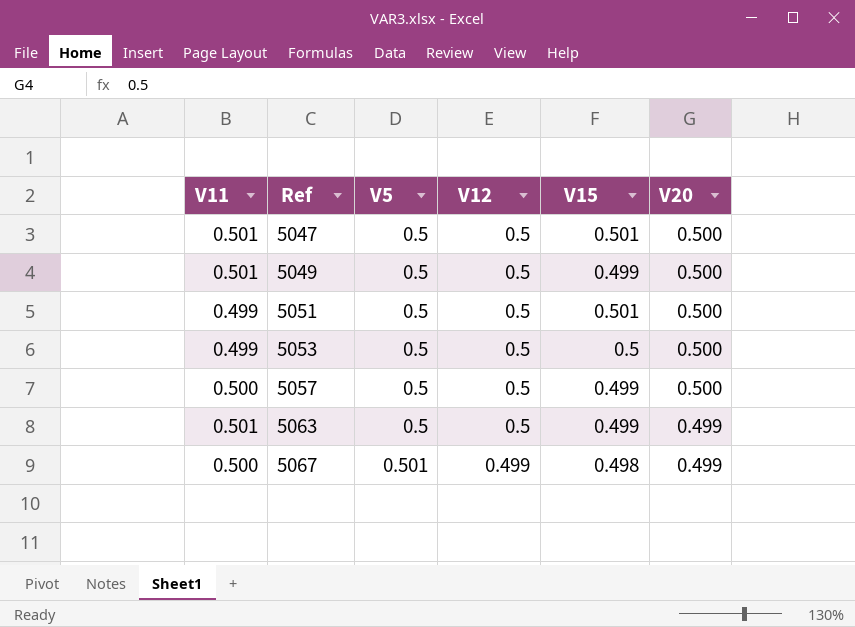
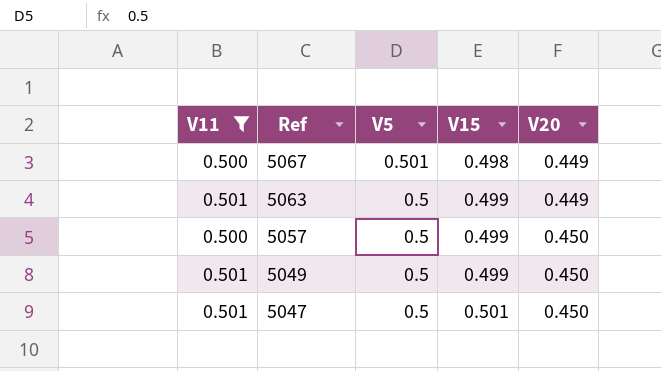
filter: none -> V11 != 0.499
row order: Ref ascending -> Ref descending
column V12 | position: 4 -> none
5067 | V20: 0.499 -> 0.449
5063 | V20: 0.499 -> 0.449
5057 | V20: 0.500 -> 0.450
5049 | V20: 0.500 -> 0.450
5047 | V20: 0.500 -> 0.450

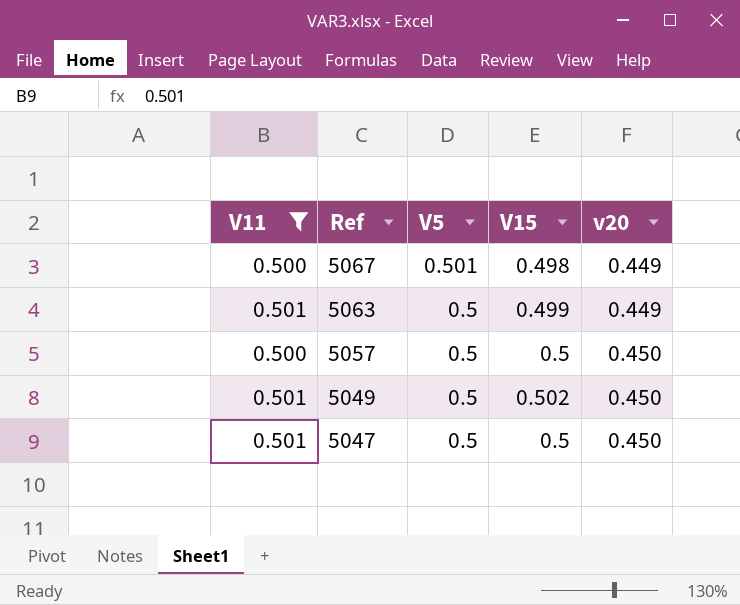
column name: V20 -> v20
5057 | V15: 0.499 -> 0.5
5049 | V15: 0.499 -> 0.502
5047 | V15: 0.501 -> 0.5

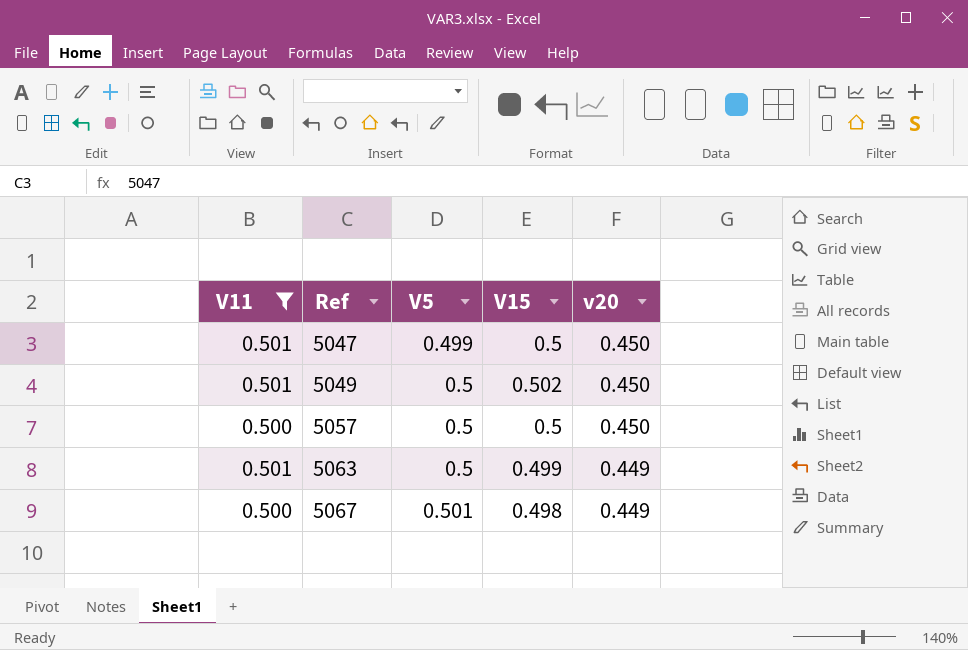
row order: Ref descending -> Ref ascending
5047 | V5: 0.5 -> 0.499

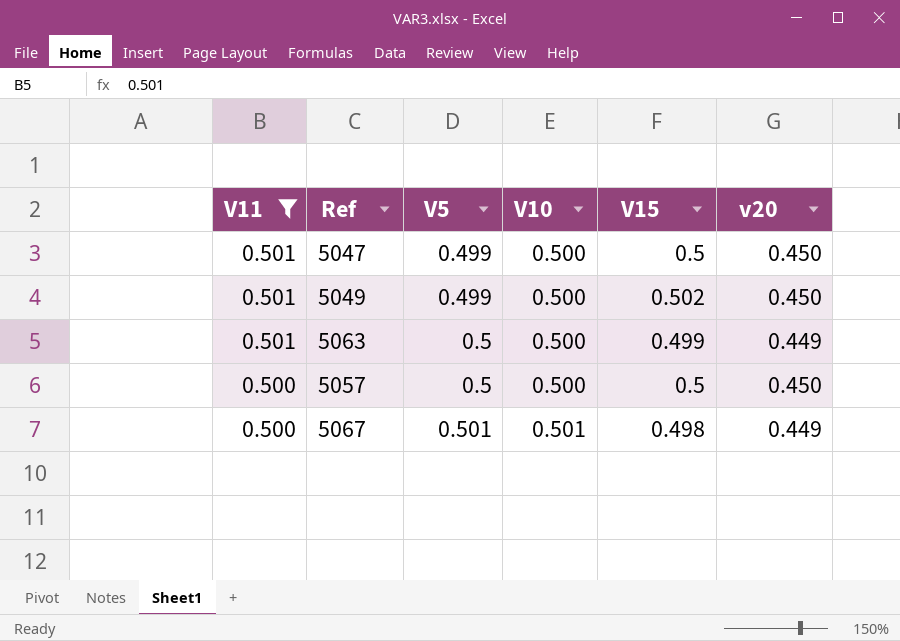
row order: Ref ascending -> V11 descending
column V10 | position: none -> 4
5049 | V5: 0.5 -> 0.499

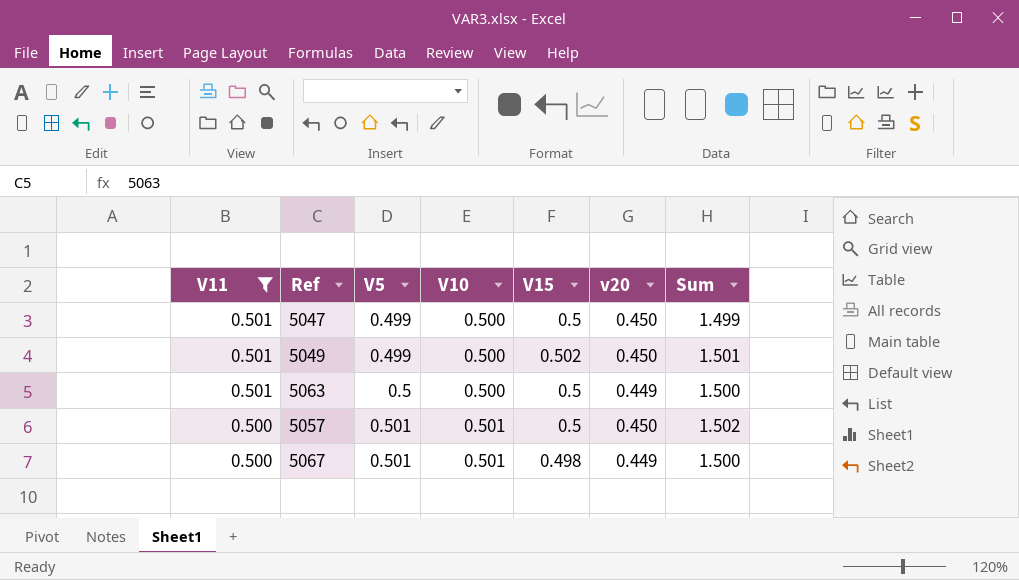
column Sum | formula: none -> [V5] + [V10] + [V15]
5063 | V15: 0.499 -> 0.5
5057 | V5: 0.5 -> 0.501
5057 | V10: 0.500 -> 0.501

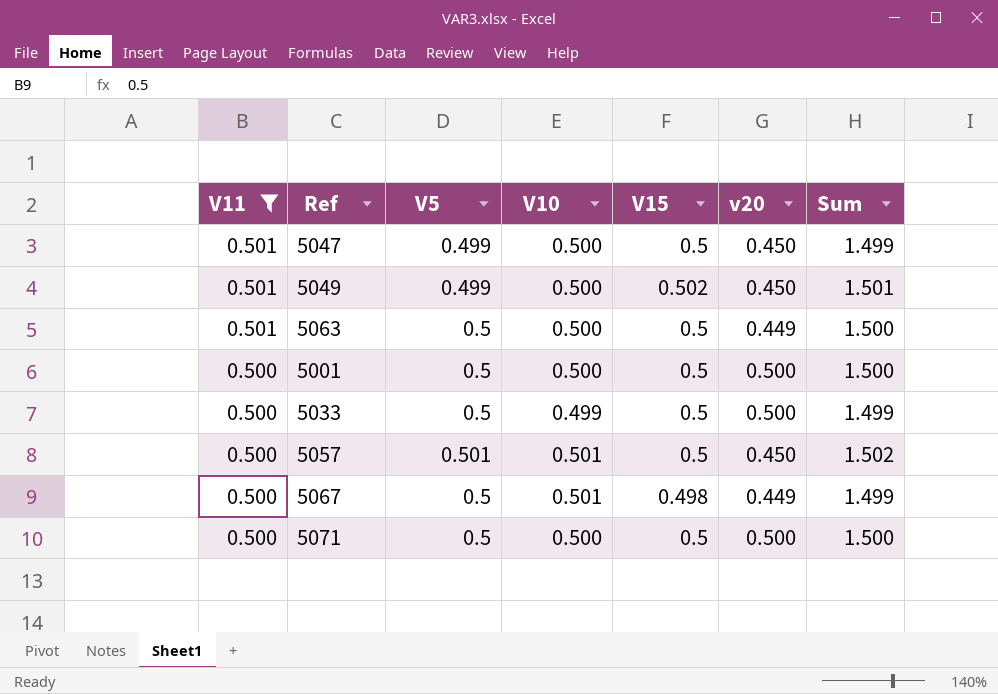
row 5001: none -> 0.500 | 0.5 | 0.500 | 0.5 | 0.500 | 1.500
row 5033: none -> 0.500 | 0.5 | 0.499 | 0.5 | 0.500 | 1.499
5067 | V5: 0.501 -> 0.5
5067 | Sum: 1.500 -> 1.499
row 5071: none -> 0.500 | 0.5 | 0.500 | 0.5 | 0.500 | 1.500

